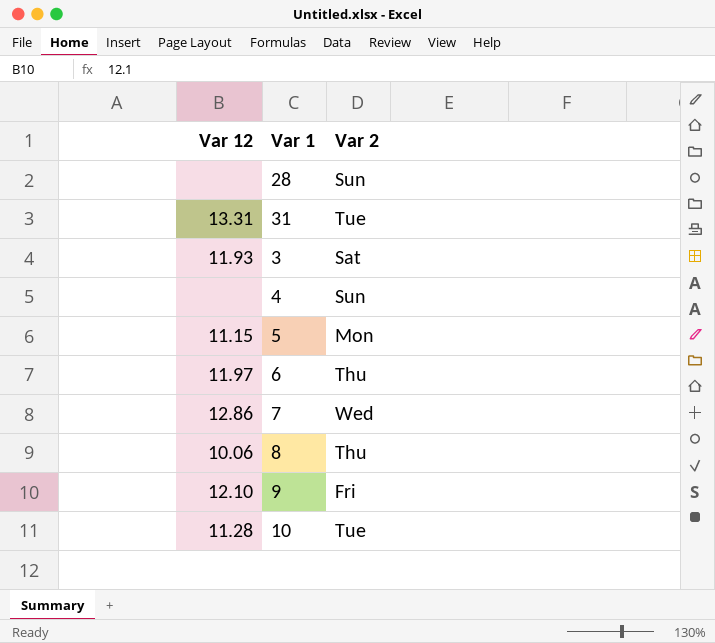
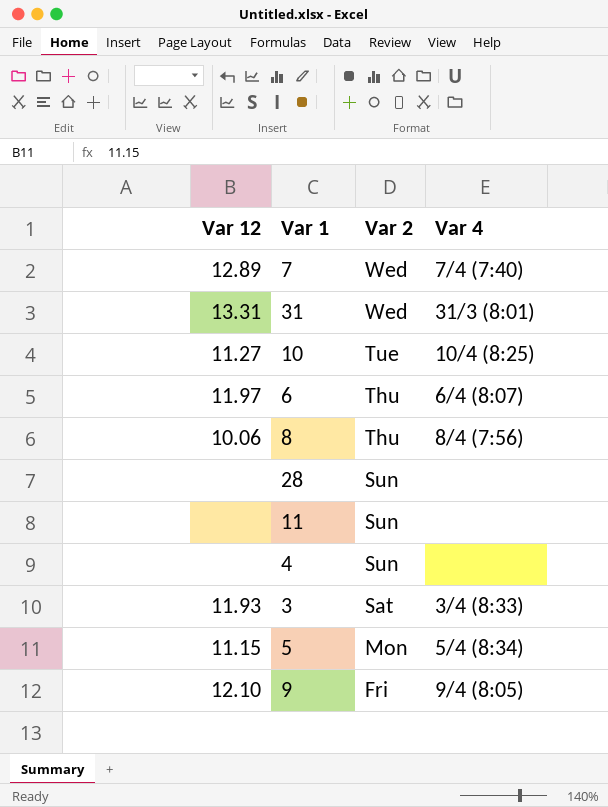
row order: none -> Var 2 descending
column Var 4 | position: none -> 4
7 | Var 12: 12.86 -> 12.89
31 | Var 2: Tue -> Wed
10 | Var 12: 11.28 -> 11.27
row 11: none -> none | Sun | none

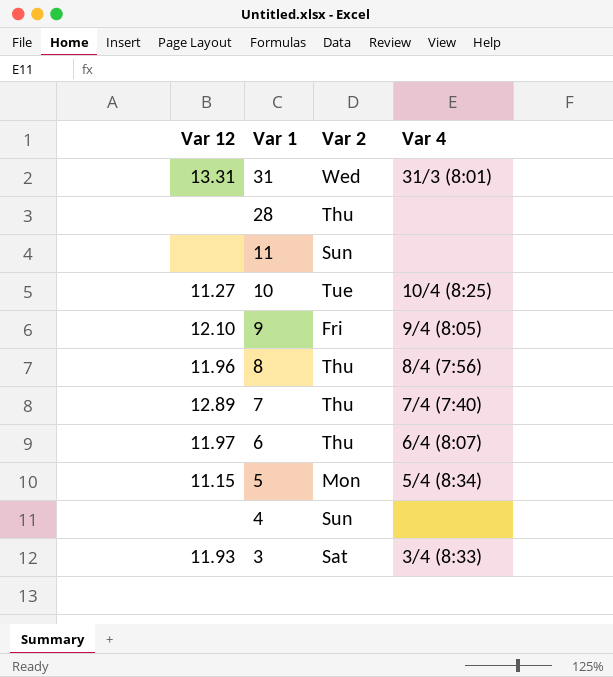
row order: Var 2 descending -> Var 1 descending
28 | Var 2: Sun -> Thu
8 | Var 12: 10.06 -> 11.96
7 | Var 2: Wed -> Thu

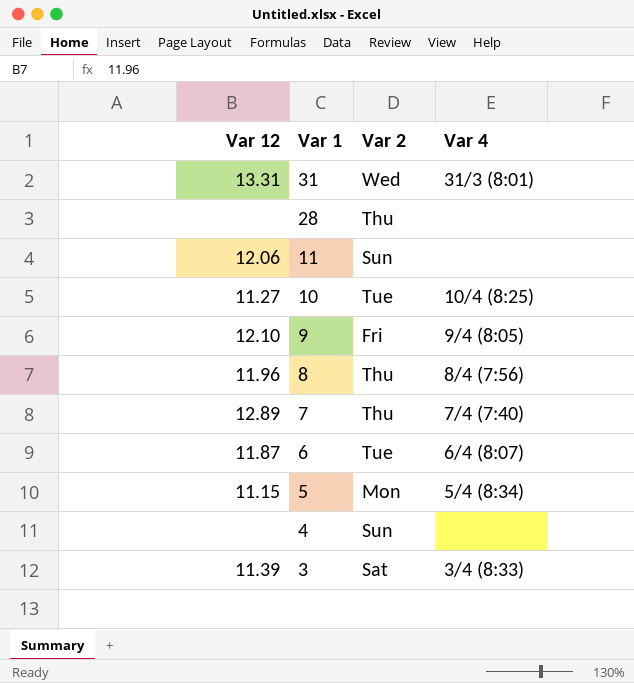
11 | Var 12: none -> 12.06
6 | Var 12: 11.97 -> 11.87
6 | Var 2: Thu -> Tue
3 | Var 12: 11.93 -> 11.39

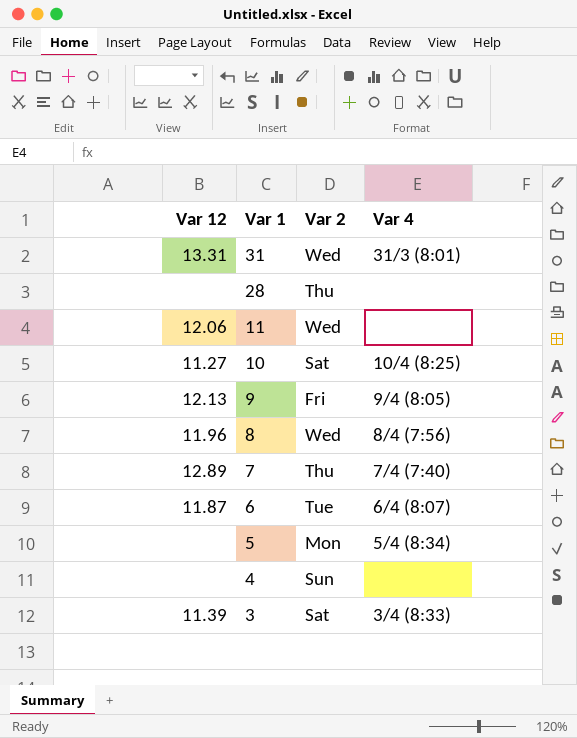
11 | Var 2: Sun -> Wed
10 | Var 2: Tue -> Sat
9 | Var 12: 12.10 -> 12.13
8 | Var 2: Thu -> Wed
5 | Var 12: 11.15 -> none

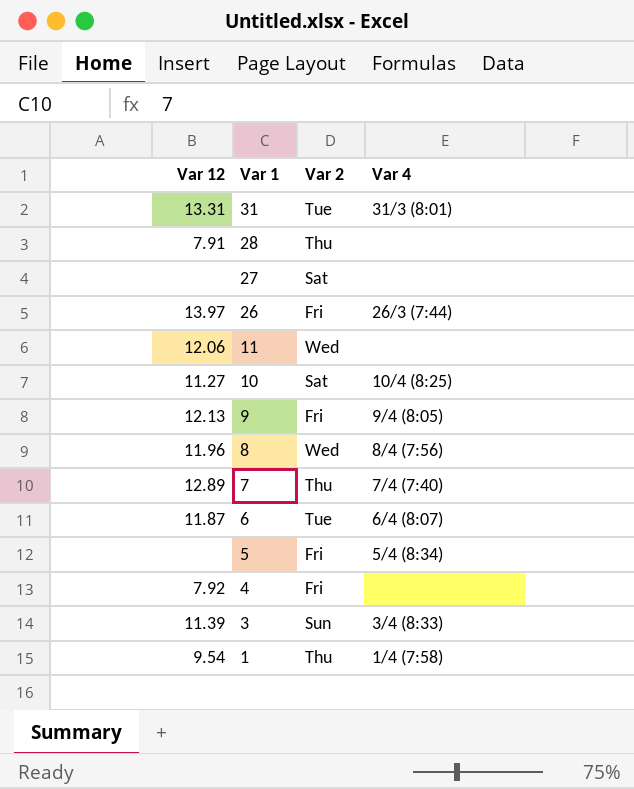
31 | Var 2: Wed -> Tue
28 | Var 12: none -> 7.91
row 27: none -> none | Sat | none
row 26: none -> 13.97 | Fri | 26/3 (7:44)
5 | Var 2: Mon -> Fri
4 | Var 12: none -> 7.92
4 | Var 2: Sun -> Fri
3 | Var 2: Sat -> Sun
row 1: none -> 9.54 | Thu | 1/4 (7:58)

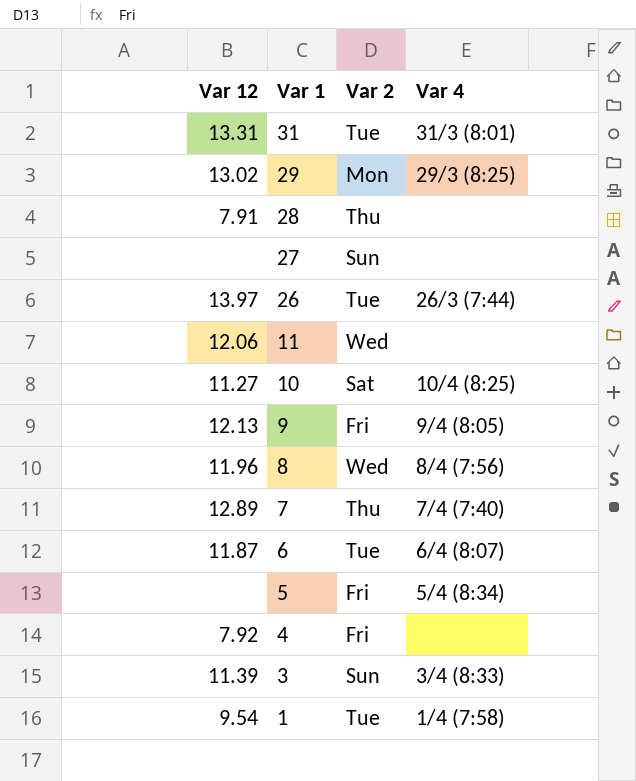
row 29: none -> 13.02 | Mon | 29/3 (8:25)
27 | Var 2: Sat -> Sun
26 | Var 2: Fri -> Tue
1 | Var 2: Thu -> Tue

